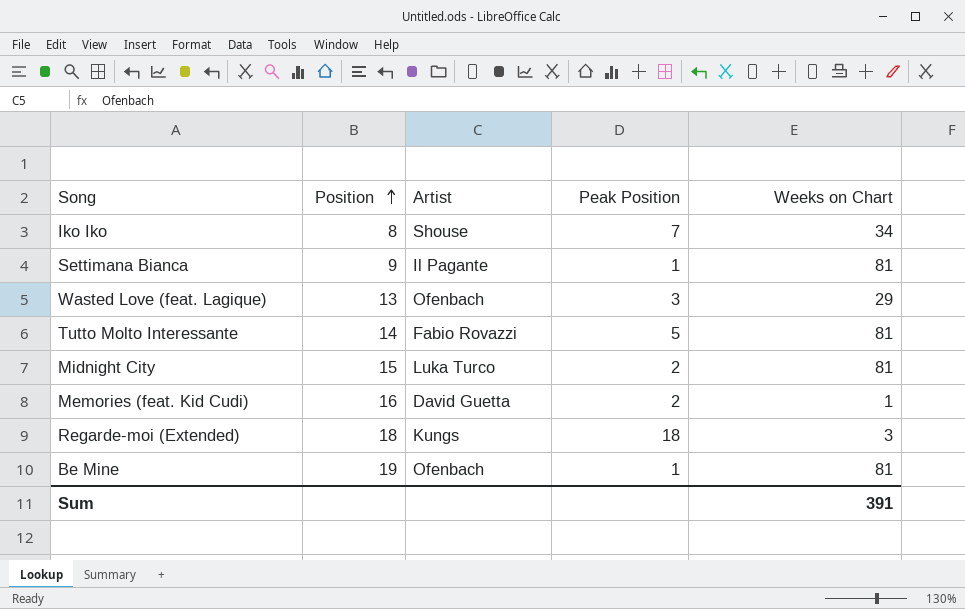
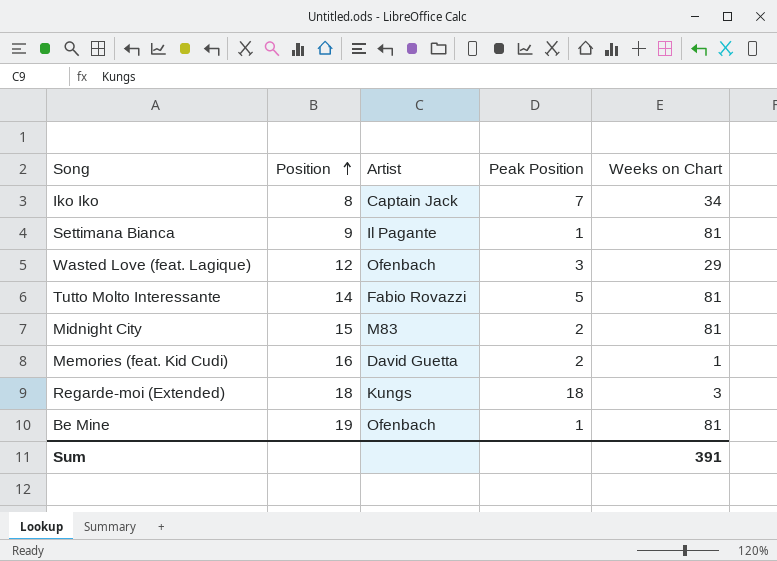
Iko Iko | Artist: Shouse -> Captain Jack
Wasted Love (feat. Lagique) | Position: 13 -> 12
Midnight City | Artist: Luka Turco -> M83

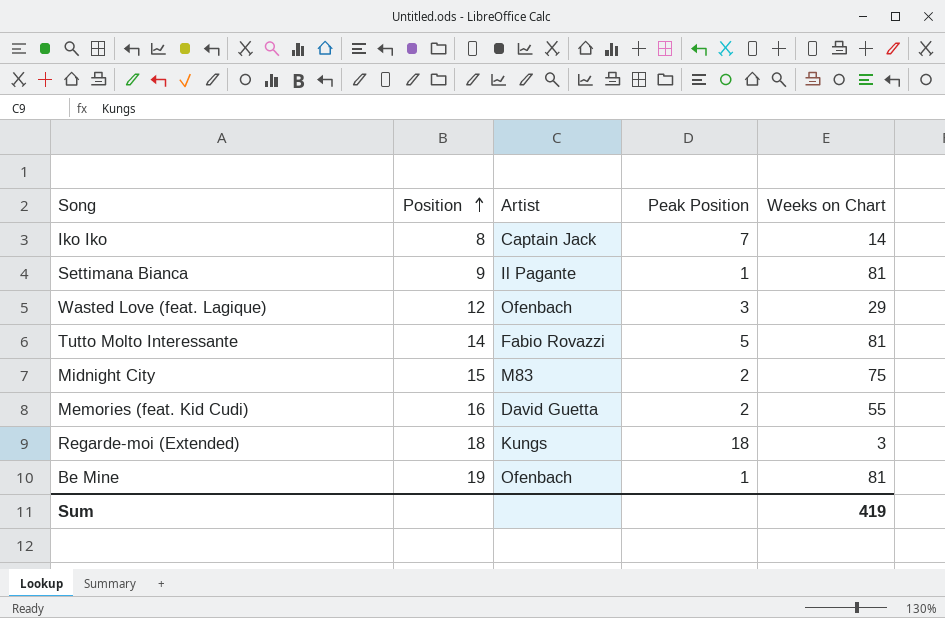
Iko Iko | Weeks on Chart: 34 -> 14
Midnight City | Weeks on Chart: 81 -> 75
Memories (feat. Kid Cudi) | Weeks on Chart: 1 -> 55
Sum | Weeks on Chart: 391 -> 419

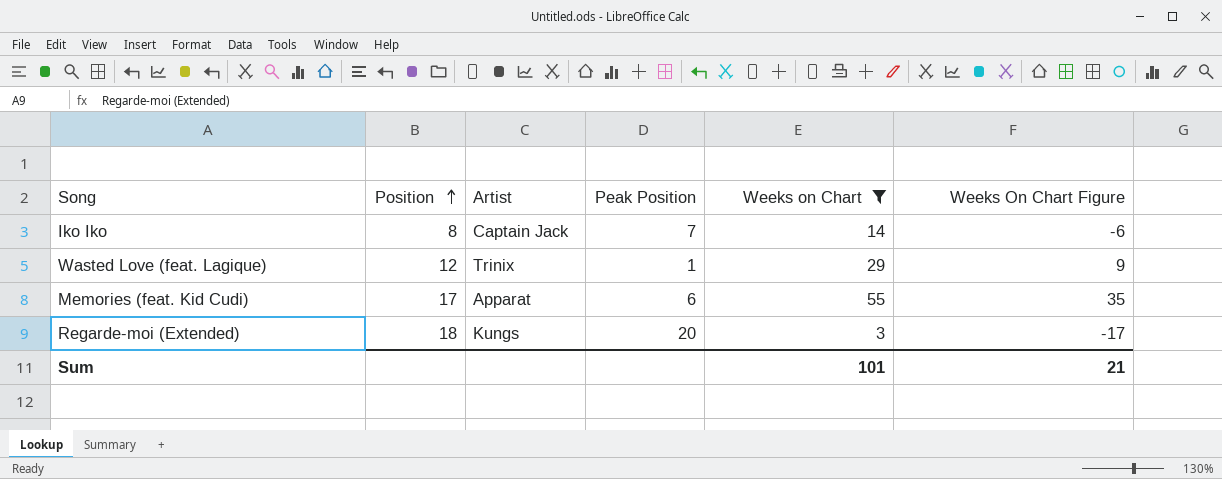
filter: none -> Weeks on Chart <= 55
column Weeks On Chart Figure | formula: none -> [Weeks on Chart] - 20
Wasted Love (feat. Lagique) | Artist: Ofenbach -> Trinix
Wasted Love (feat. Lagique) | Peak Position: 3 -> 1
Memories (feat. Kid Cudi) | Position: 16 -> 17
Memories (feat. Kid Cudi) | Artist: David Guetta -> Apparat
Memories (feat. Kid Cudi) | Peak Position: 2 -> 6
Regarde-moi (Extended) | Peak Position: 18 -> 20
Sum | Weeks on Chart: 419 -> 101

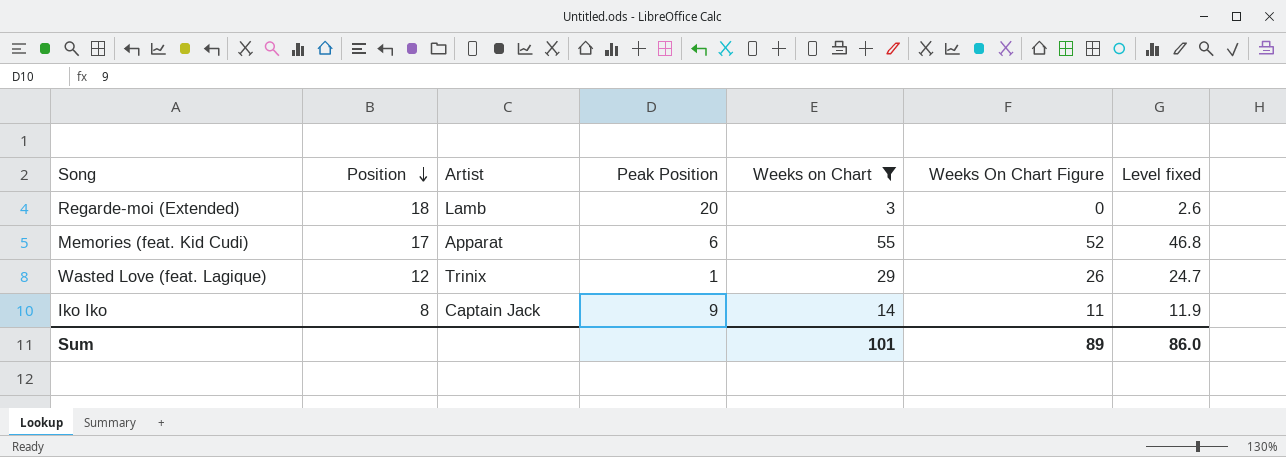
row order: Position ascending -> Position descending
column Weeks On Chart Figure | formula: [Weeks on Chart] - 20 -> [Weeks on Chart] - 3
column Level fixed | formula: none -> [Weeks on Chart] * 0.85
Regarde-moi (Extended) | Artist: Kungs -> Lamb
Iko Iko | Peak Position: 7 -> 9
Sum | Weeks On Chart Figure: 21 -> 89

